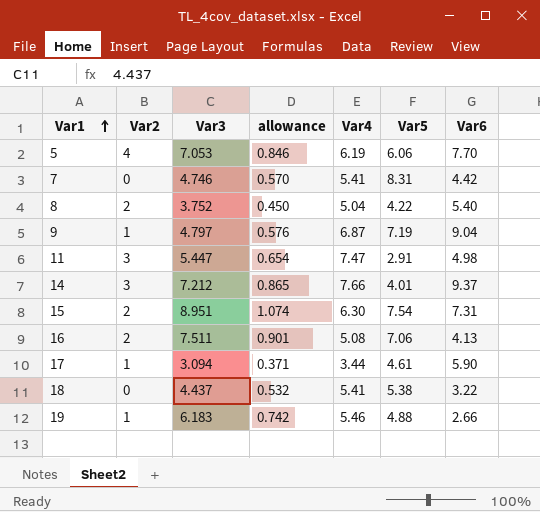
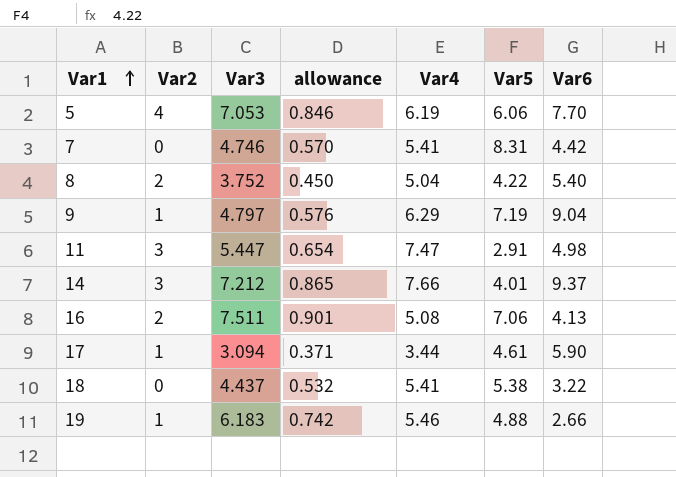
row 15: 2 | 8.951 | 1.074 | 6.30 | 7.54 | 7.31 -> none
9 | Var4: 6.87 -> 6.29

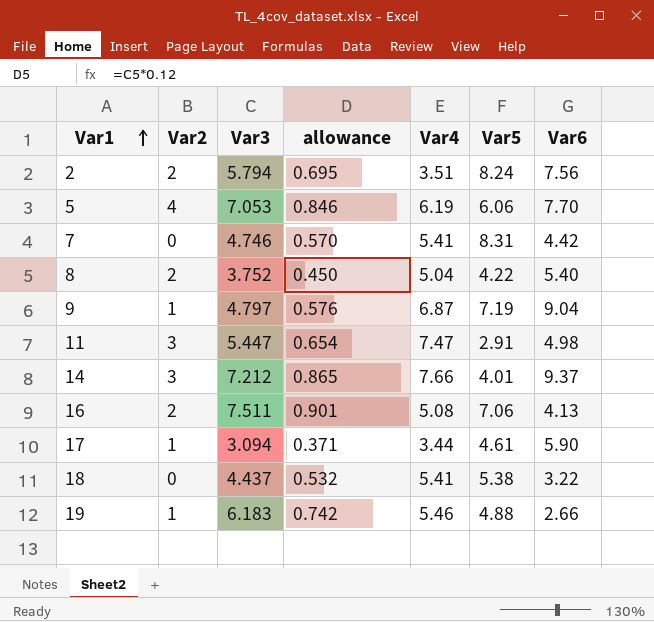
row 2: none -> 2 | 5.794 | 0.695 | 3.51 | 8.24 | 7.56
9 | Var4: 6.29 -> 6.87

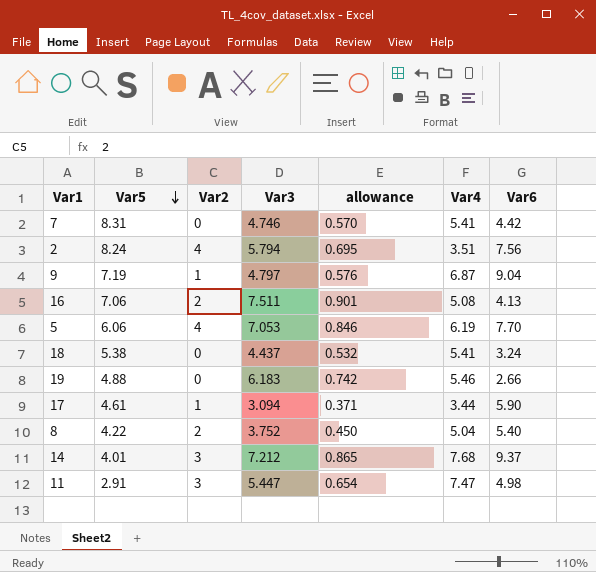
row order: Var1 ascending -> Var5 descending
column Var5 | position: 6 -> 2
2 | Var2: 2 -> 4
18 | Var6: 3.22 -> 3.24
19 | Var2: 1 -> 0
14 | Var4: 7.66 -> 7.68

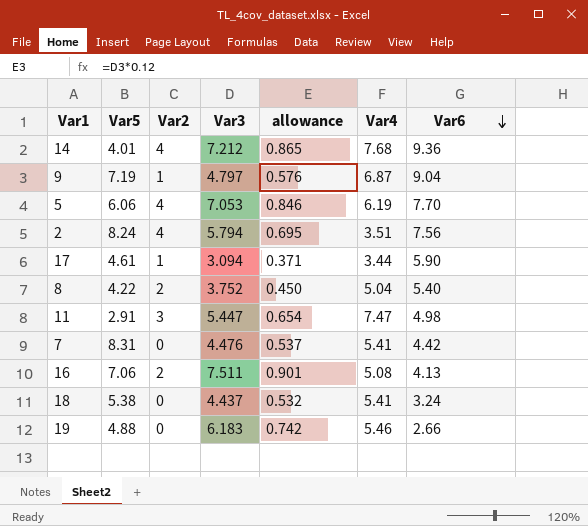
row order: Var5 descending -> Var6 descending
14 | Var2: 3 -> 4
14 | Var6: 9.37 -> 9.36
7 | Var3: 4.746 -> 4.476
7 | allowance: 0.570 -> 0.537

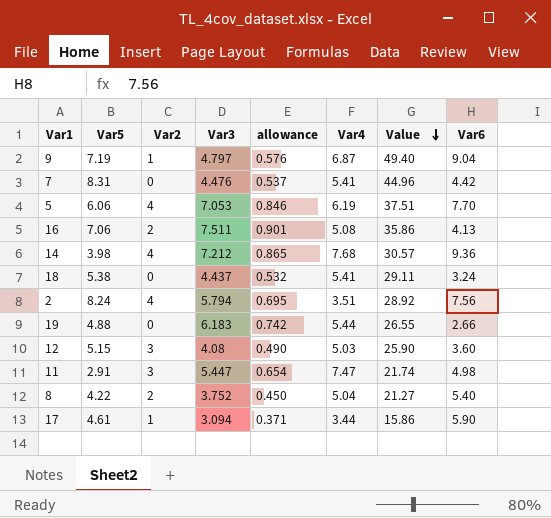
row order: Var6 descending -> Value descending
column Value | formula: none -> [Var5] * [Var4]
14 | Var5: 4.01 -> 3.98
19 | Var4: 5.46 -> 5.44
row 12: none -> 5.15 | 3 | 4.08 | 0.490 | 5.03 | 25.90 | 3.60

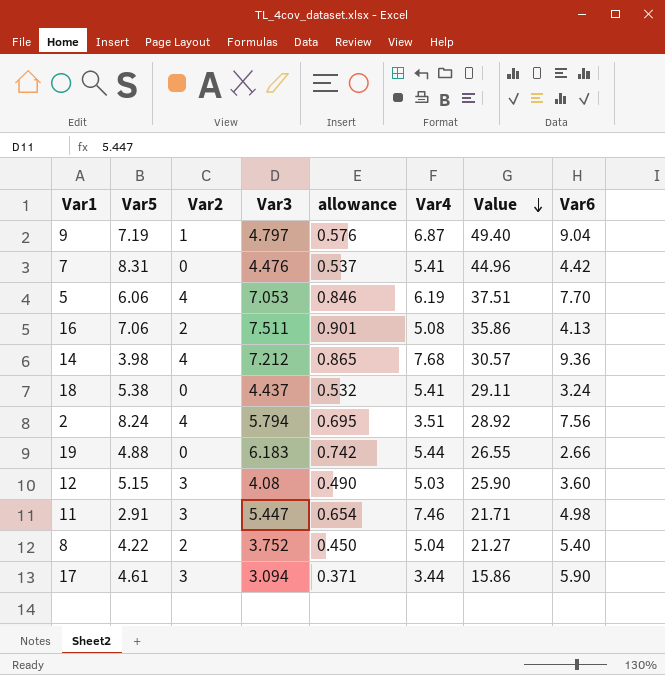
11 | Var4: 7.47 -> 7.46
11 | Value: 21.74 -> 21.71
17 | Var2: 1 -> 3

